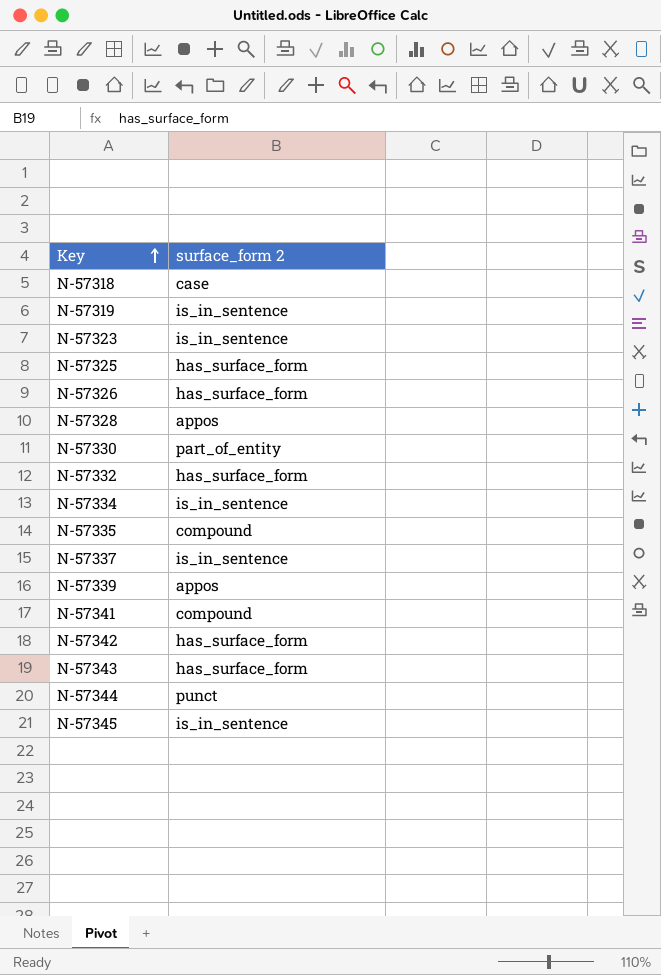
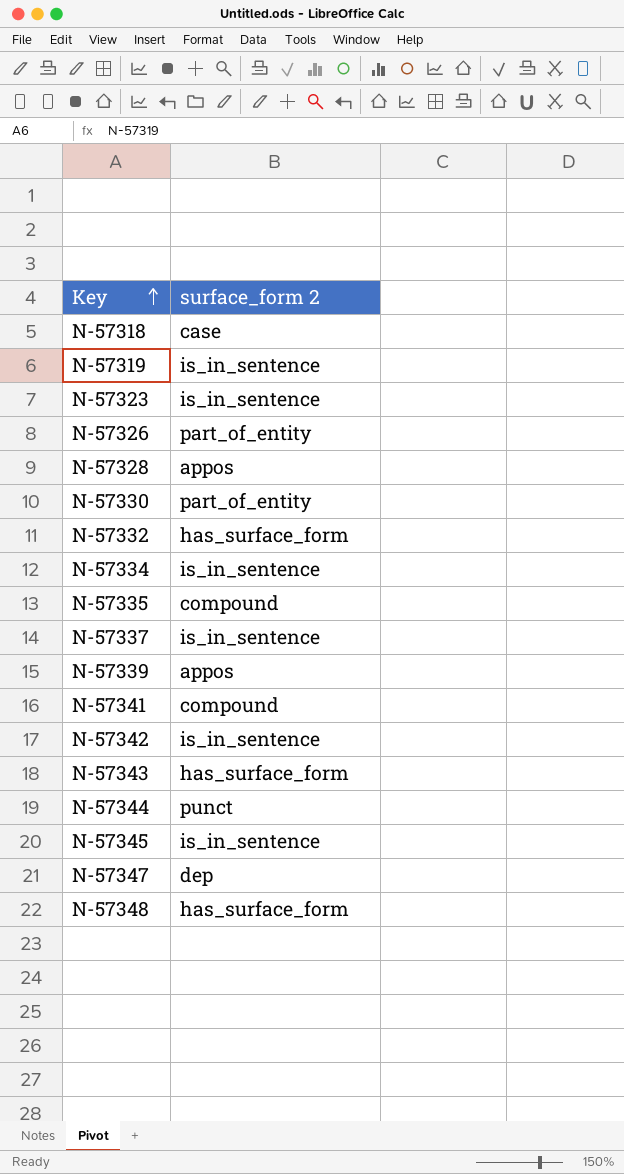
row N-57325: has_surface_form -> none
N-57326 | surface_form 2: has_surface_form -> part_of_entity
N-57342 | surface_form 2: has_surface_form -> is_in_sentence
row N-57347: none -> dep
row N-57348: none -> has_surface_form

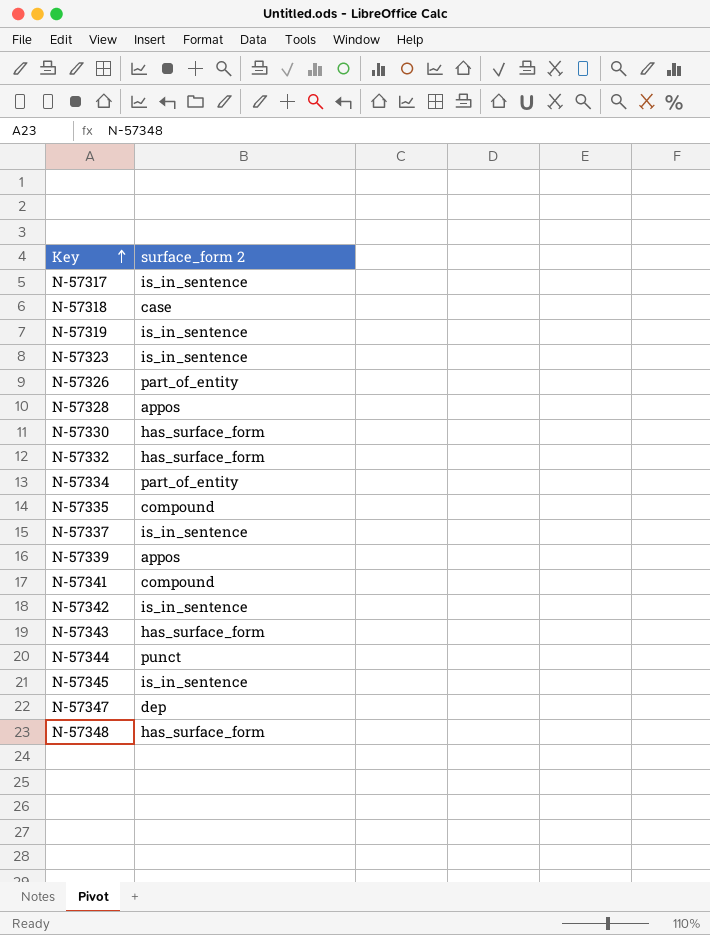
row N-57317: none -> is_in_sentence
N-57330 | surface_form 2: part_of_entity -> has_surface_form
N-57334 | surface_form 2: is_in_sentence -> part_of_entity

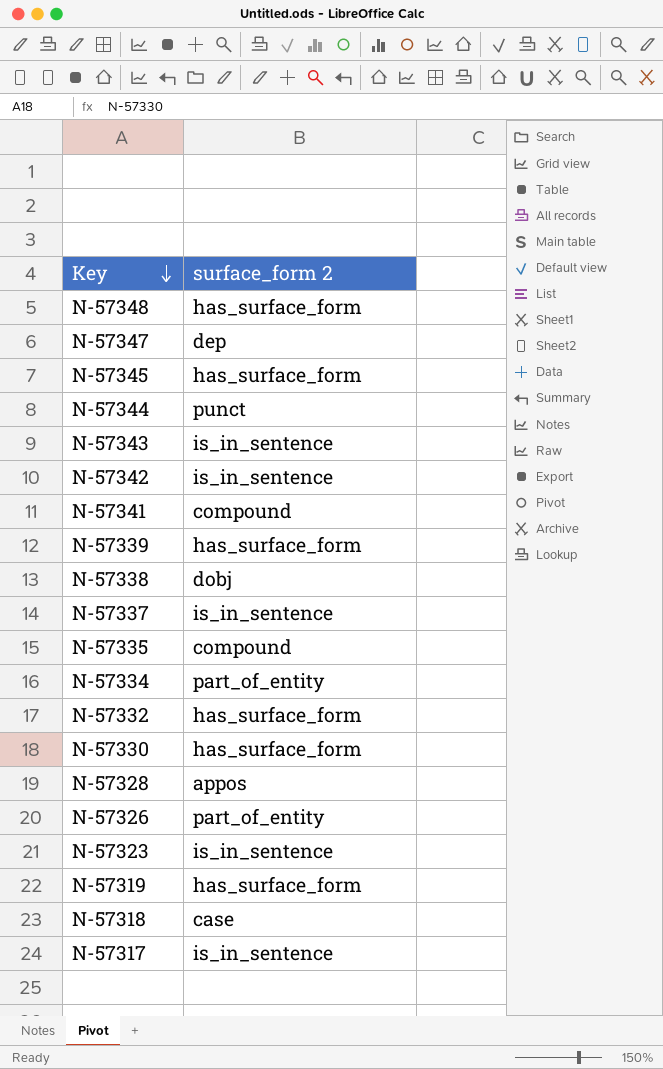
row order: Key ascending -> Key descending
N-57345 | surface_form 2: is_in_sentence -> has_surface_form
N-57343 | surface_form 2: has_surface_form -> is_in_sentence
N-57339 | surface_form 2: appos -> has_surface_form
row N-57338: none -> dobj
N-57319 | surface_form 2: is_in_sentence -> has_surface_form

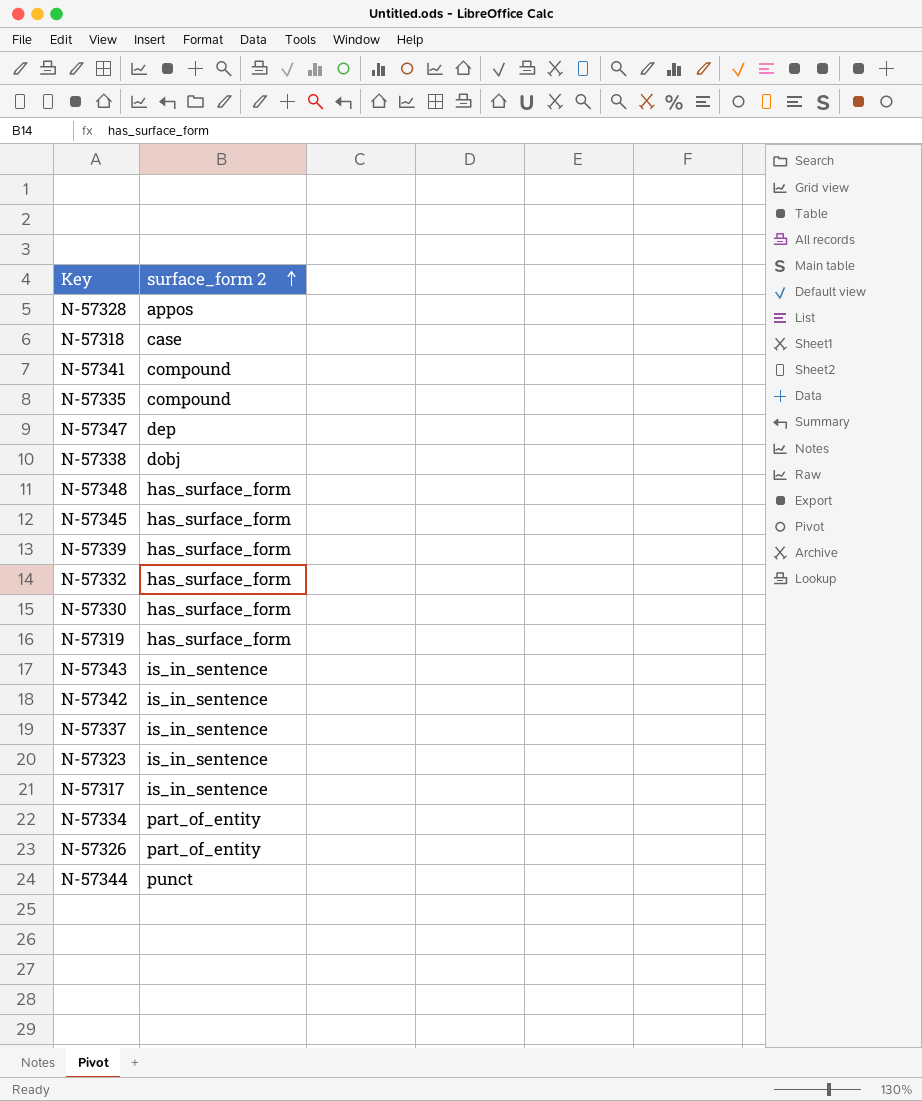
row order: Key descending -> surface_form 2 ascending

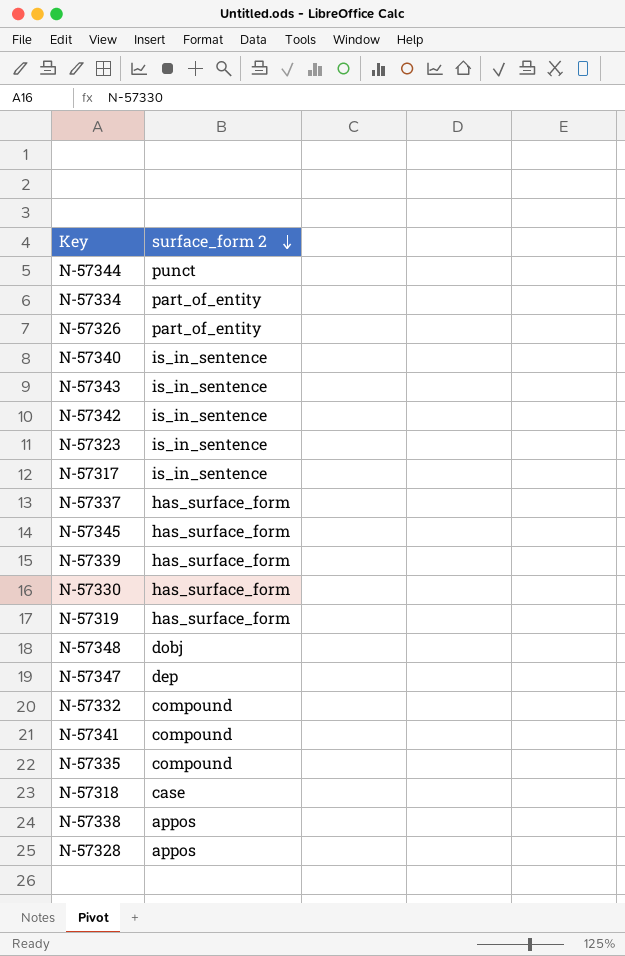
row order: surface_form 2 ascending -> surface_form 2 descending
row N-57340: none -> is_in_sentence
N-57337 | surface_form 2: is_in_sentence -> has_surface_form
N-57348 | surface_form 2: has_surface_form -> dobj
N-57332 | surface_form 2: has_surface_form -> compound
N-57338 | surface_form 2: dobj -> appos

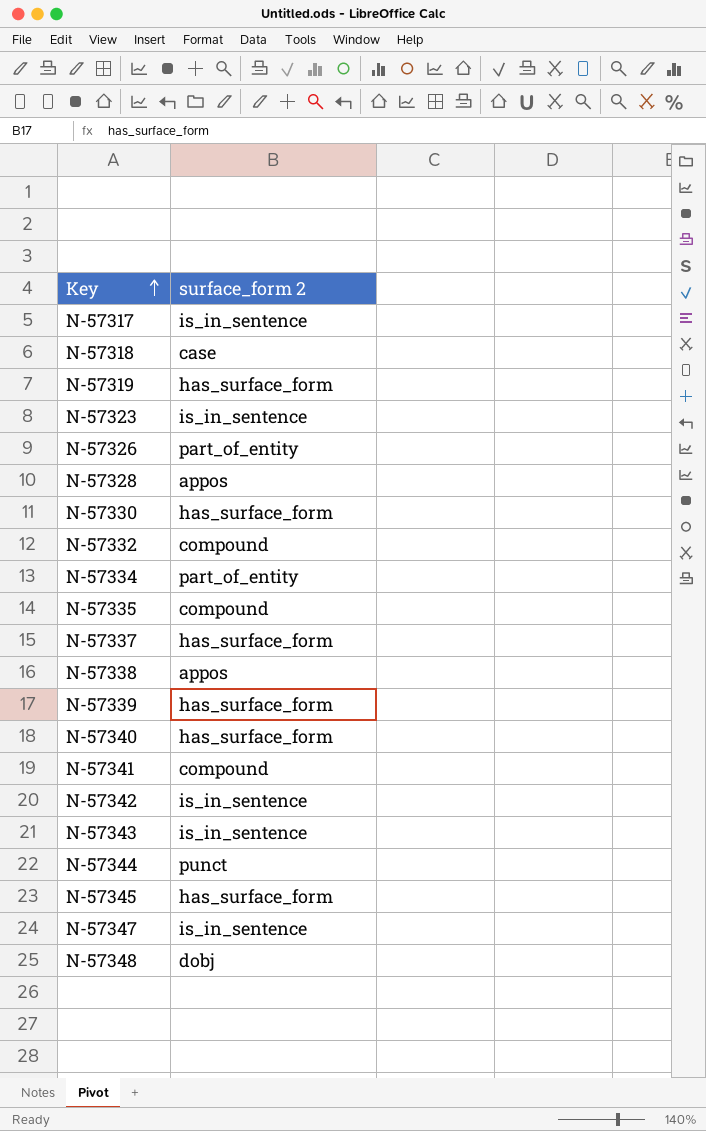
row order: surface_form 2 descending -> Key ascending
N-57340 | surface_form 2: is_in_sentence -> has_surface_form
N-57347 | surface_form 2: dep -> is_in_sentence

